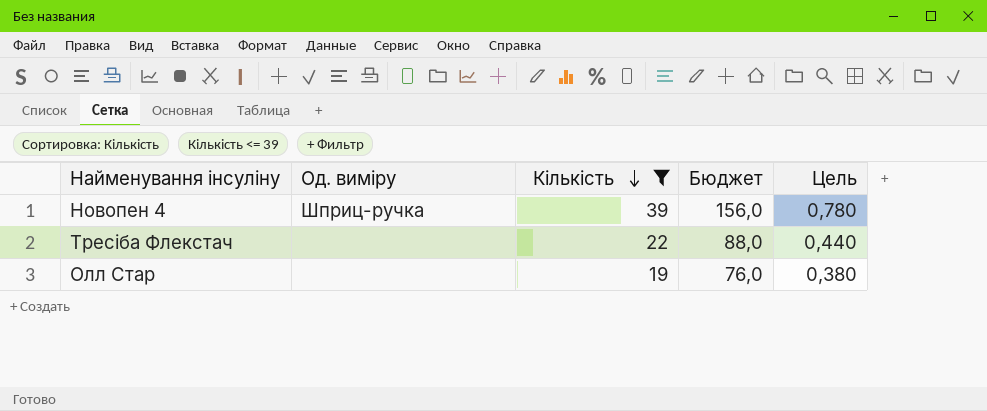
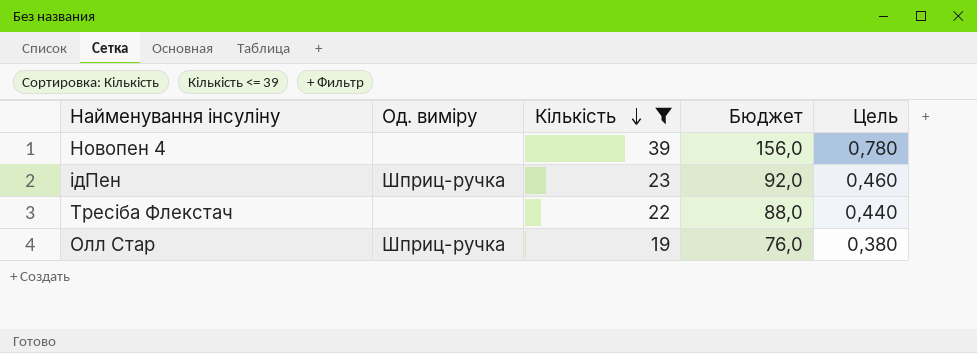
Новопен 4 | Од. виміру: Шприц-ручка -> none
row ідПен: none -> Шприц-ручка | 23 | 92,0 | 0,460
Олл Стар | Од. виміру: none -> Шприц-ручка

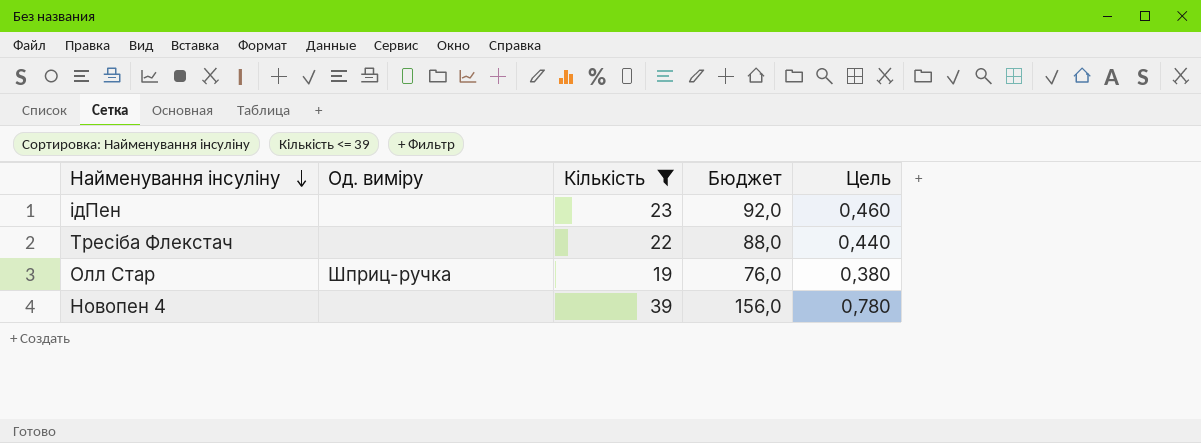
row order: Кількість descending -> Найменування інсуліну descending
ідПен | Од. виміру: Шприц-ручка -> none

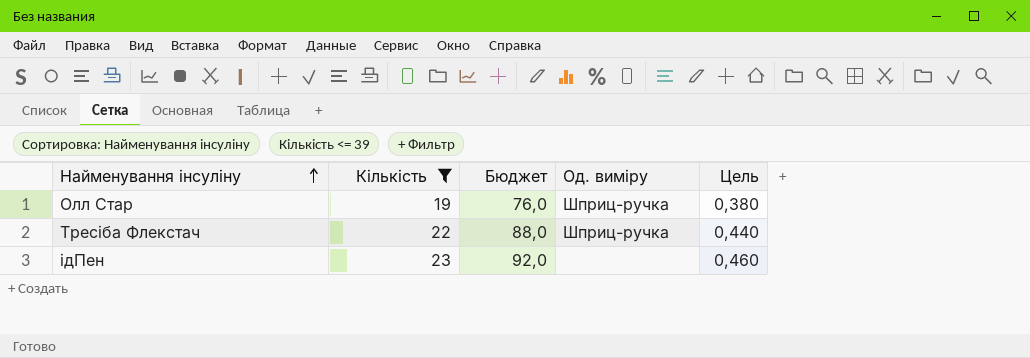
row order: Найменування інсуліну descending -> Найменування інсуліну ascending
column Од. виміру | position: 2 -> 4
row Новопен 4: none | 39 | 156,0 | 0,780 -> none
Тресіба Флекстач | Од. виміру: none -> Шприц-ручка

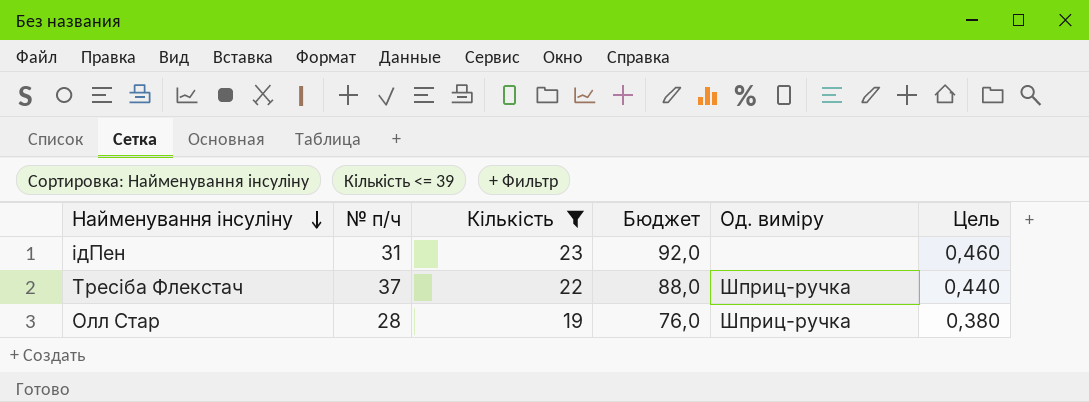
row order: Найменування інсуліну ascending -> Найменування інсуліну descending
column № п/ч | position: none -> 2

